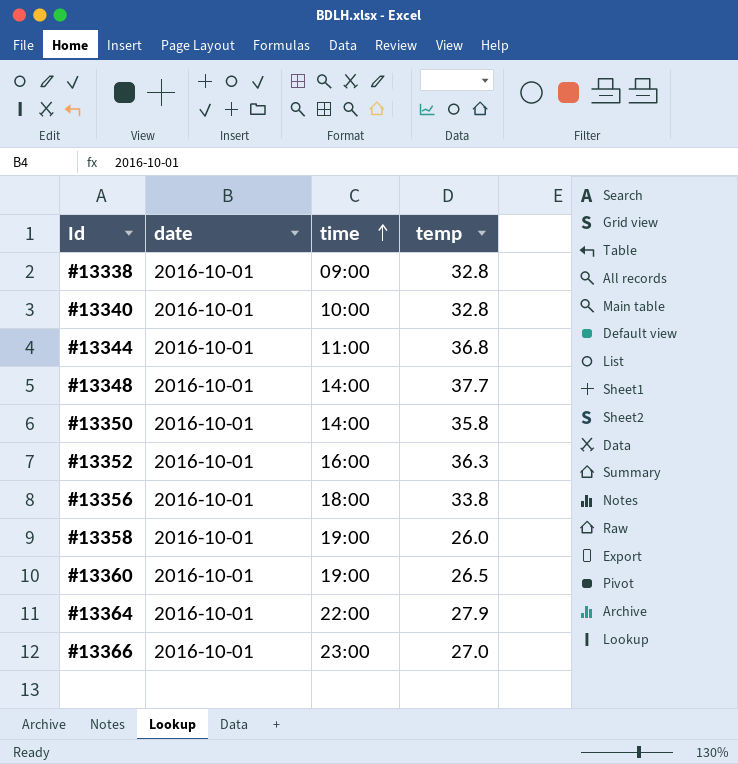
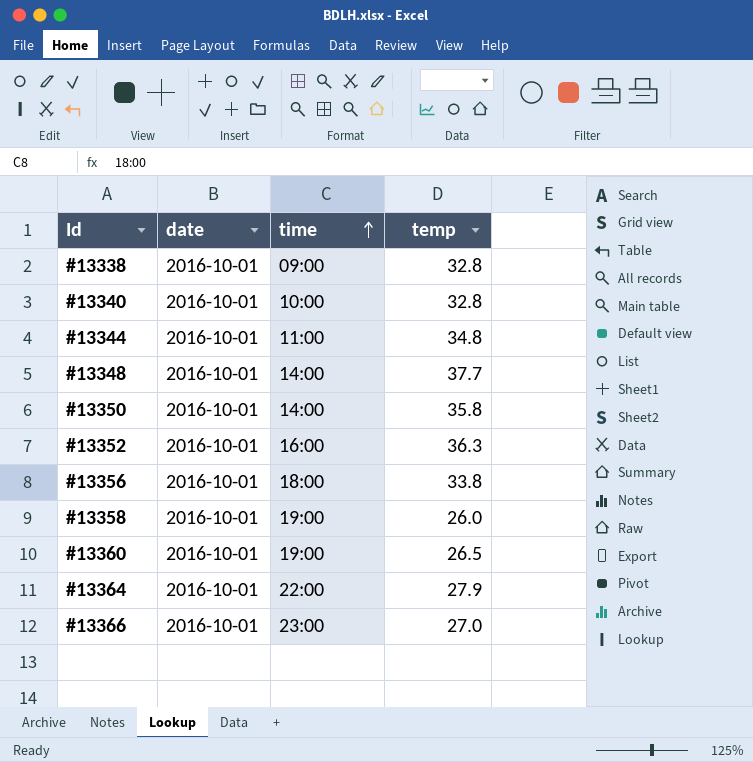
#13344 | temp: 36.8 -> 34.8

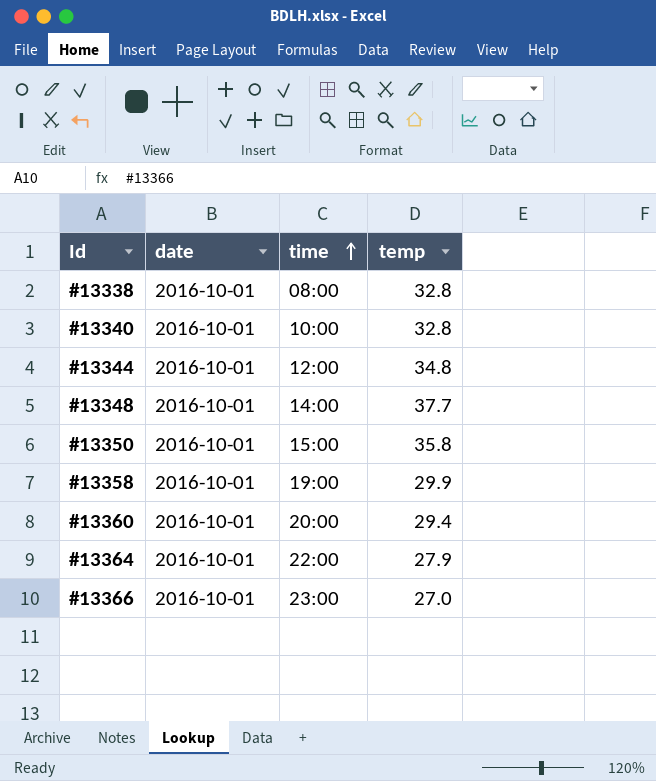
row #13352: 2016-10-01 | 16:00 | 36.3 -> none
row #13356: 2016-10-01 | 18:00 | 33.8 -> none
#13338 | time: 09:00 -> 08:00
#13344 | time: 11:00 -> 12:00
#13350 | time: 14:00 -> 15:00
#13358 | temp: 26.0 -> 29.9
#13360 | time: 19:00 -> 20:00
#13360 | temp: 26.5 -> 29.4

